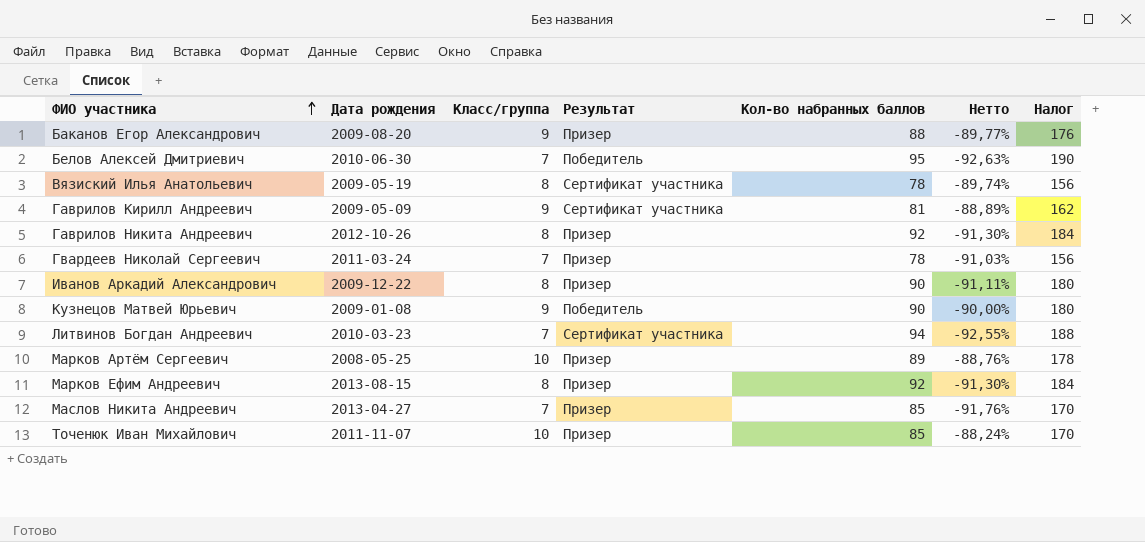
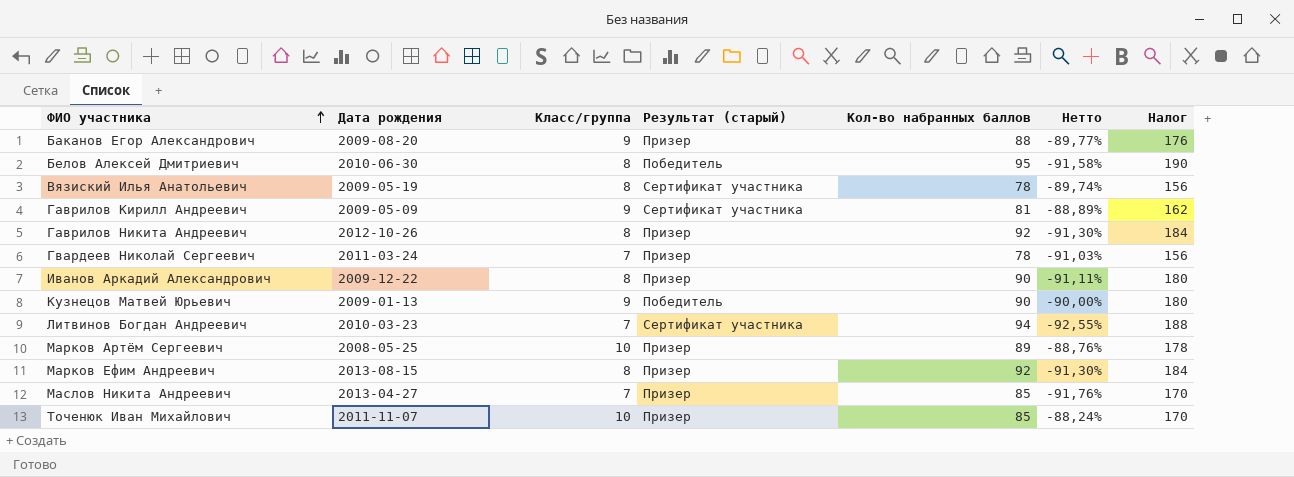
column name: Результат -> Результат (старый)
Белов Алексей Дмитриевич | Класс/группа: 7 -> 8
Белов Алексей Дмитриевич | Нетто: -92,63% -> -91,58%
Кузнецов Матвей Юрьевич | Дата рождения: 2009-01-08 -> 2009-01-13

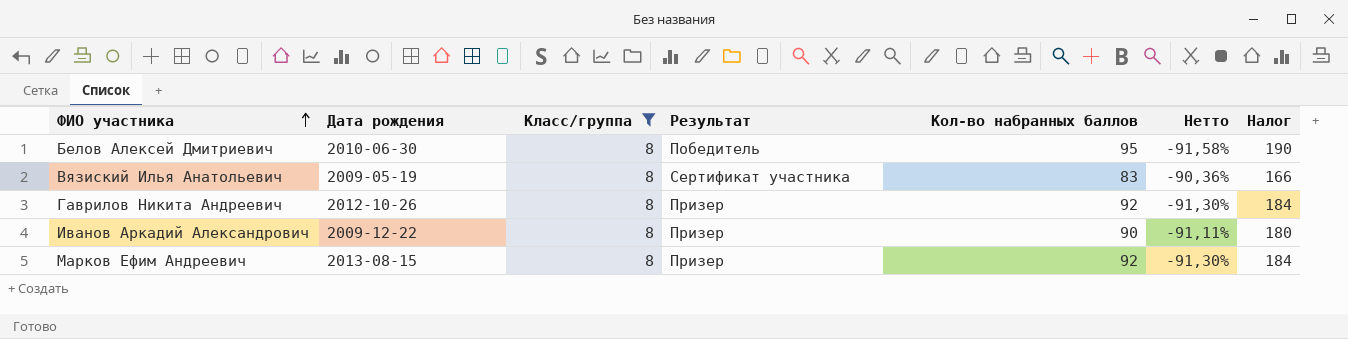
filter: none -> Класс/группа = 8
column name: Результат (старый) -> Результат
Вязиский Илья Анатольевич | Кол-во набранных баллов: 78 -> 83
Вязиский Илья Анатольевич | Нетто: -89,74% -> -90,36%
Вязиский Илья Анатольевич | Налог: 156 -> 166

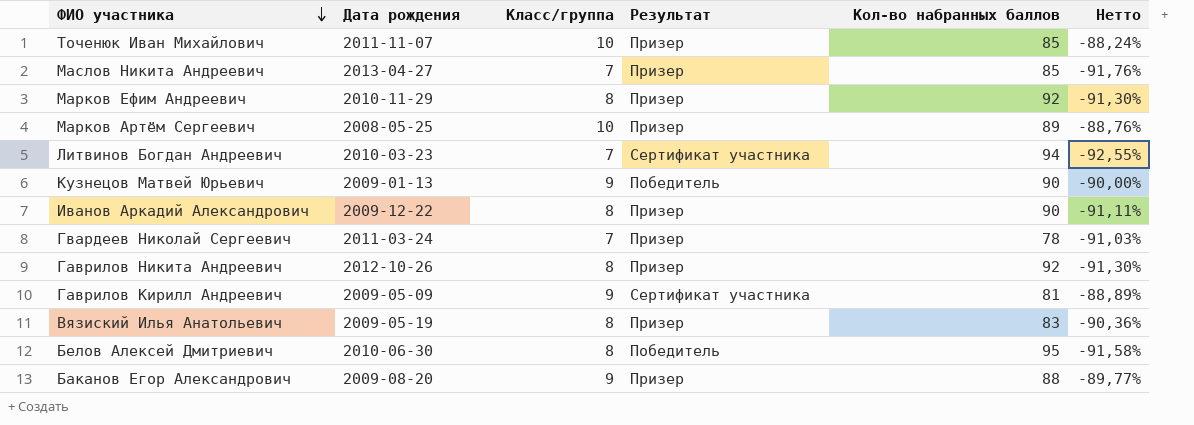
filter: Класс/группа = 8 -> none
row order: ФИО участника ascending -> ФИО участника descending
column Налог | formula: [Кол-во набранных баллов] * 2 -> none
Марков Ефим Андреевич | Дата рождения: 2013-08-15 -> 2010-11-29
Вязиский Илья Анатольевич | Результат: Сертификат участника -> Призер

